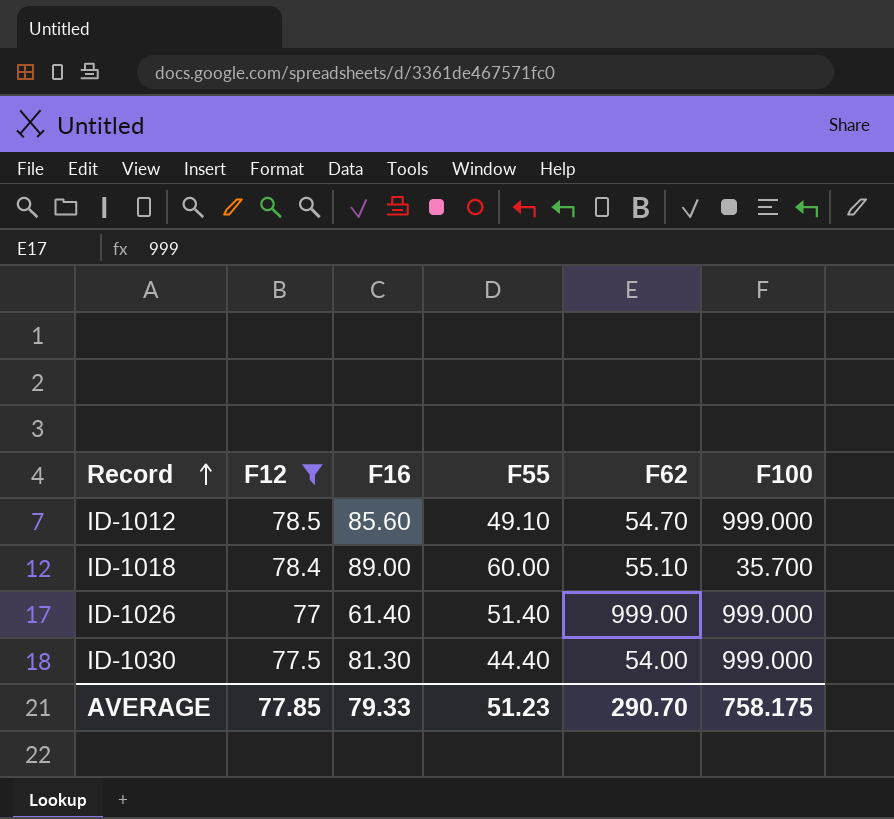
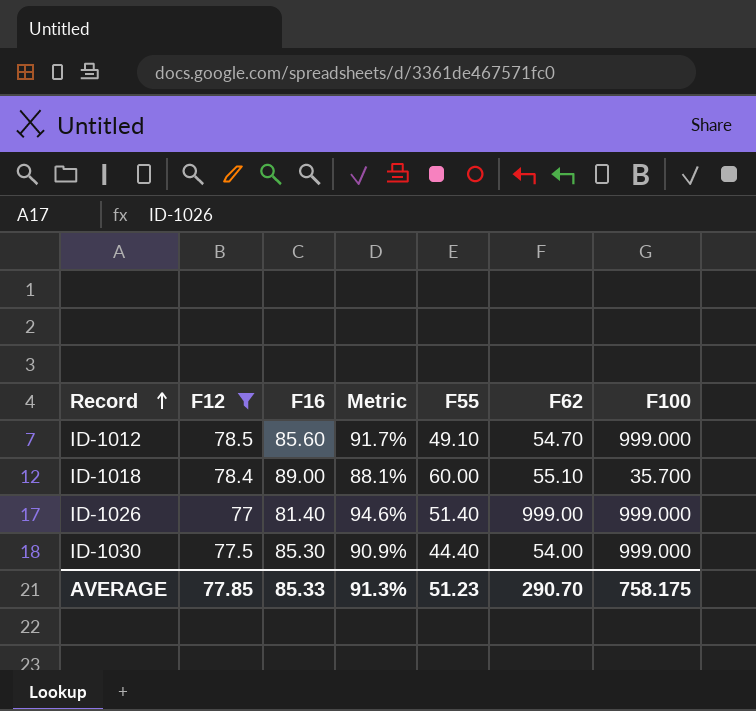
column Metric | formula: none -> [F12] / [F16]
ID-1026 | F16: 61.40 -> 81.40
ID-1030 | F16: 81.30 -> 85.30
AVERAGE | F16: 79.33 -> 85.33

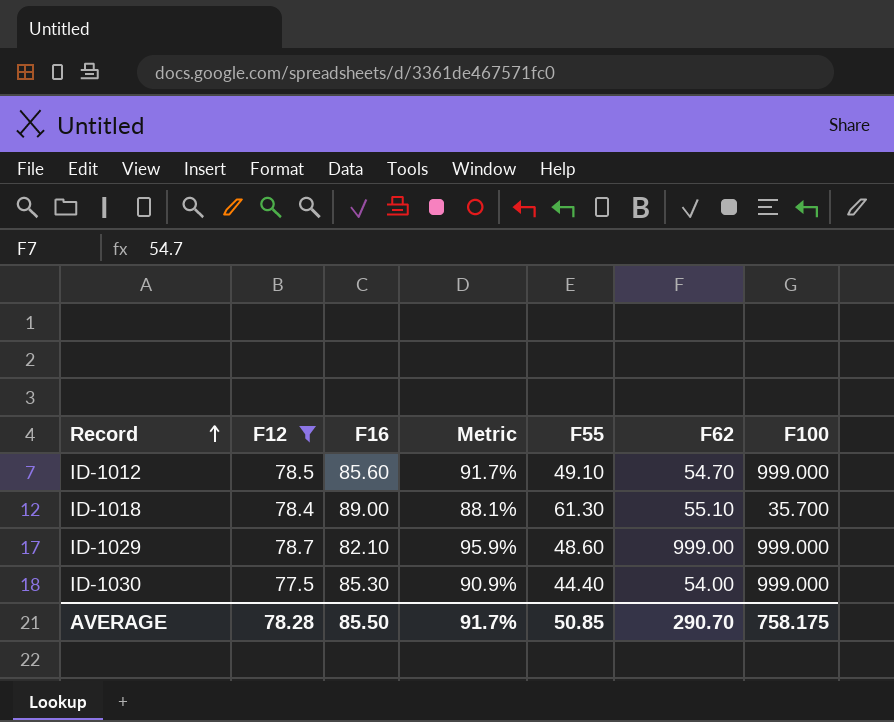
row ID-1026: 77 | 81.40 | 94.6% | 51.40 | 999.00 | 999.000 -> none
ID-1018 | F55: 60.00 -> 61.30
row ID-1029: none -> 78.7 | 82.10 | 95.9% | 48.60 | 999.00 | 999.000
AVERAGE | F12: 77.85 -> 78.28
AVERAGE | F16: 85.33 -> 85.50
AVERAGE | Metric: 91.3% -> 91.7%
AVERAGE | F55: 51.23 -> 50.85

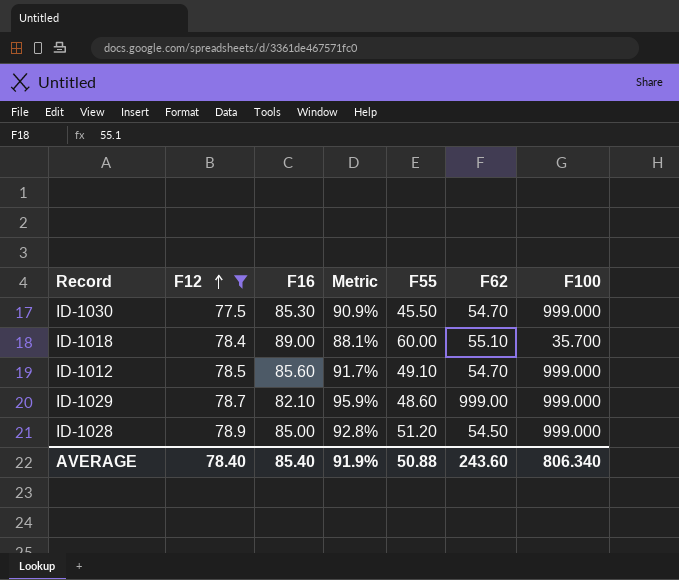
row order: Record ascending -> F12 ascending
ID-1030 | F55: 44.40 -> 45.50
ID-1030 | F62: 54.00 -> 54.70
ID-1018 | F55: 61.30 -> 60.00
row ID-1028: none -> 78.9 | 85.00 | 92.8% | 51.20 | 54.50 | 999.000
AVERAGE | F12: 78.28 -> 78.40
AVERAGE | F16: 85.50 -> 85.40
AVERAGE | Metric: 91.7% -> 91.9%
AVERAGE | F55: 50.85 -> 50.88
AVERAGE | F62: 290.70 -> 243.60
AVERAGE | F100: 758.175 -> 806.340

